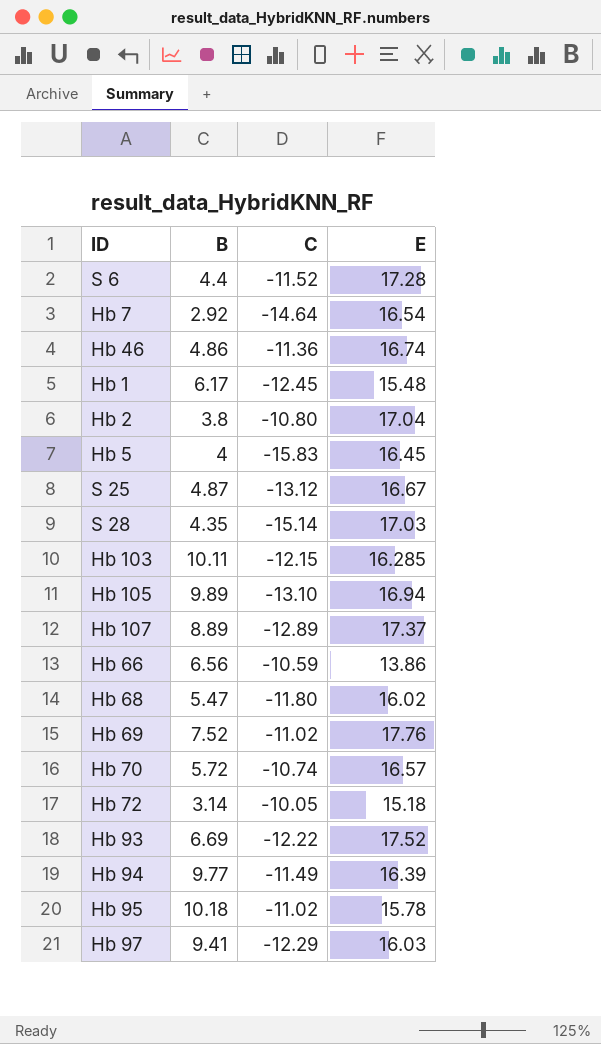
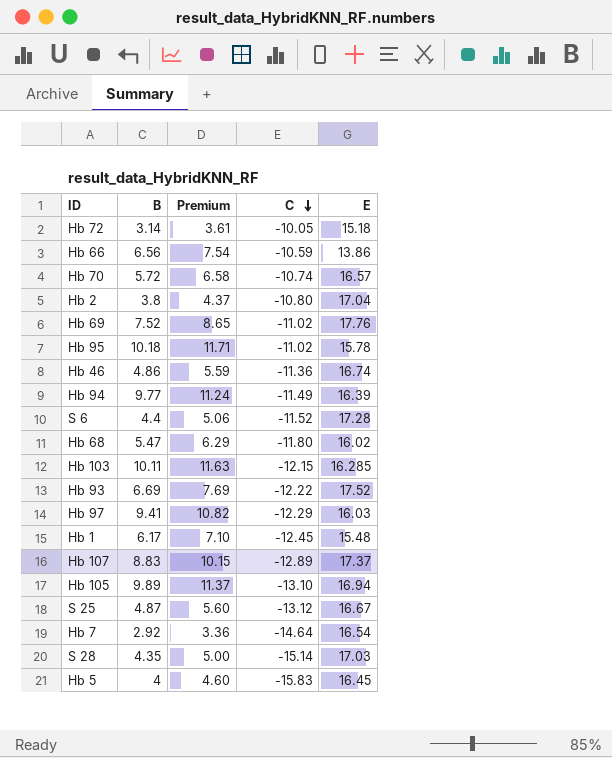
row order: none -> C descending
column Premium | formula: none -> [B] * 1.15
Hb 107 | B: 8.89 -> 8.83

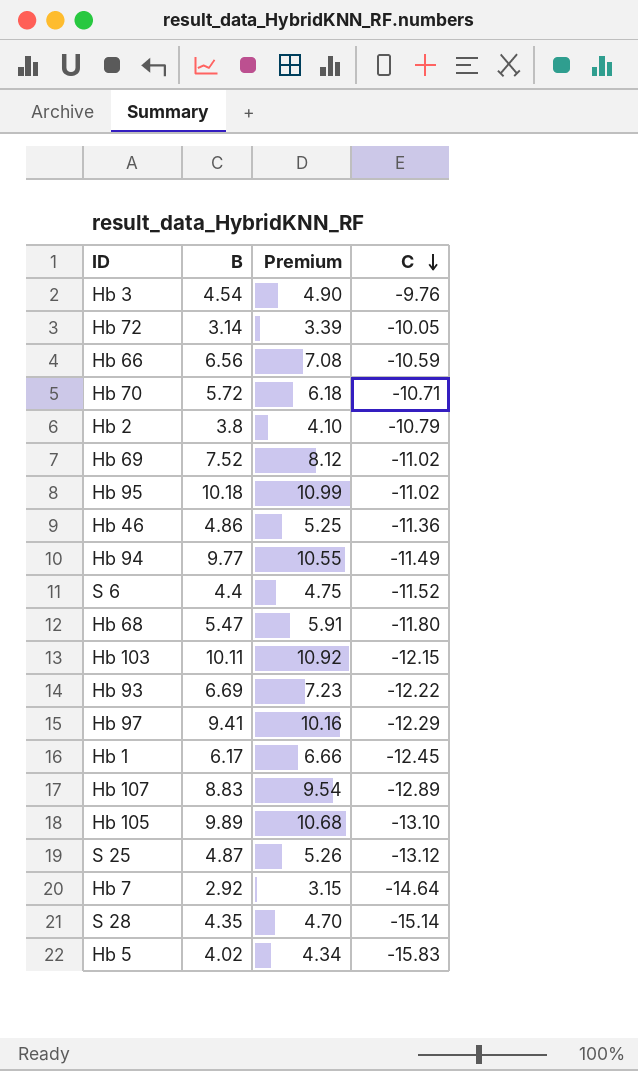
column E | position: 5 -> none
column Premium | formula: [B] * 1.15 -> [B] * 1.08
row Hb 3: none -> 4.54 | 4.90 | -9.76
Hb 70 | C: -10.74 -> -10.71
Hb 2 | C: -10.80 -> -10.79
Hb 5 | B: 4 -> 4.02

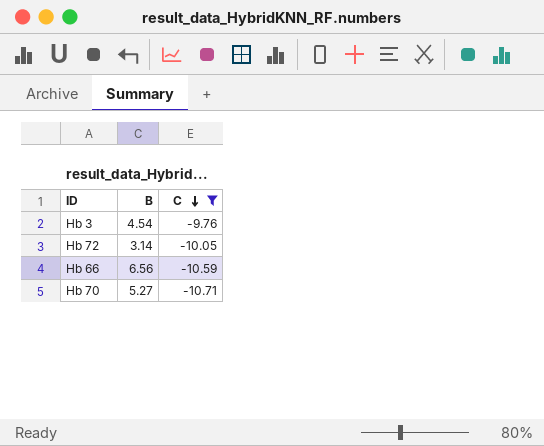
filter: none -> C >= -10.71
column Premium | formula: [B] * 1.08 -> none
Hb 70 | B: 5.72 -> 5.27

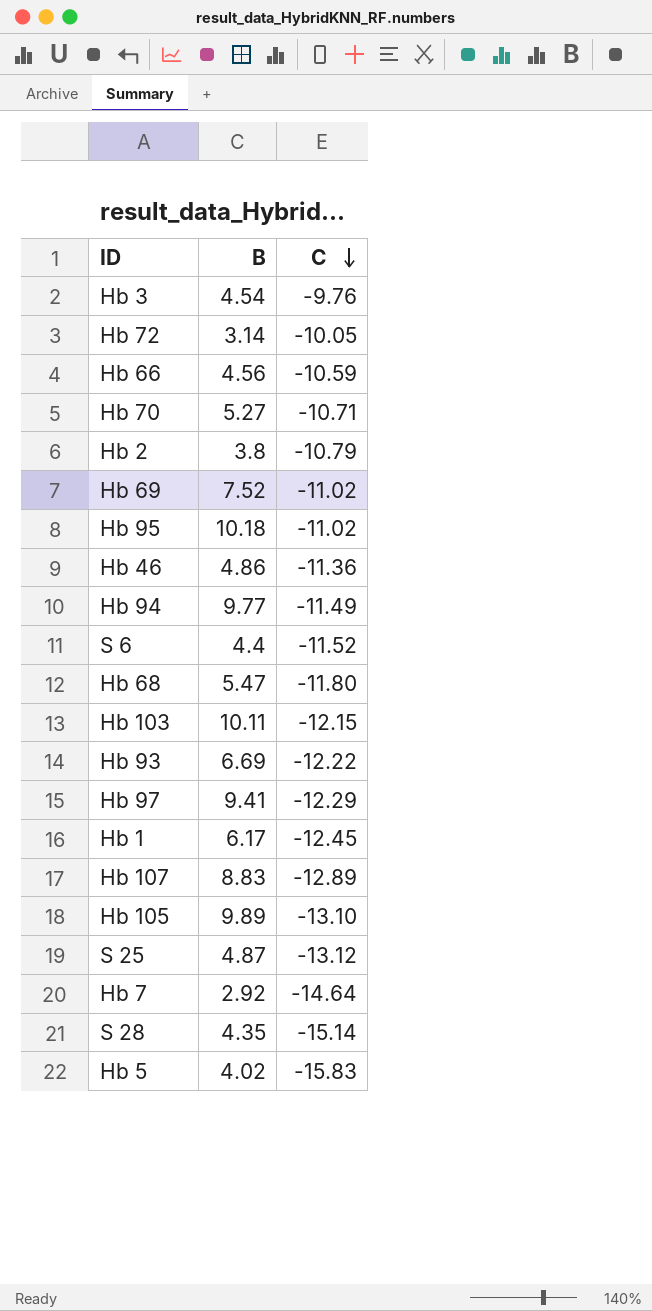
filter: C >= -10.71 -> none
Hb 66 | B: 6.56 -> 4.56

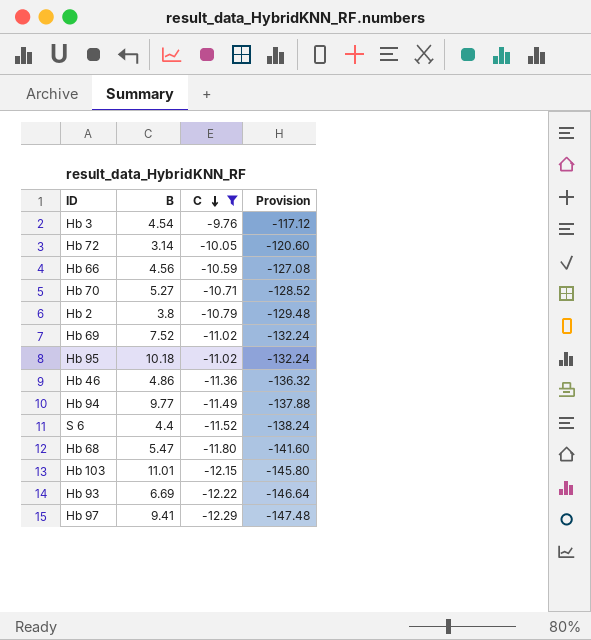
filter: none -> C >= -12.29
column Provision | formula: none -> [C] * 12
Hb 103 | B: 10.11 -> 11.01

